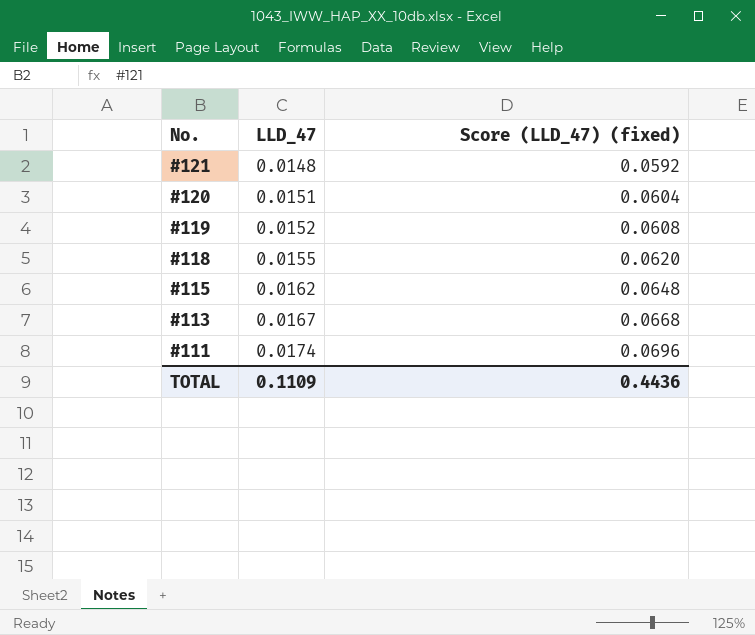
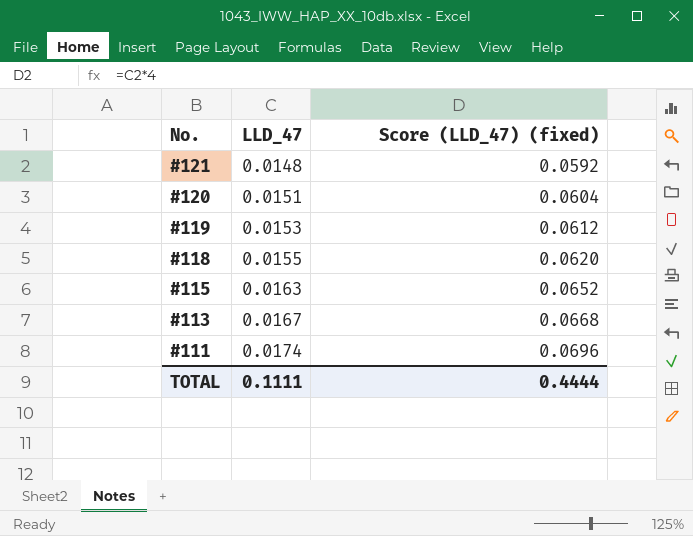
#119 | LLD_47: 0.0152 -> 0.0153
#119 | Score (LLD_47) (fixed): 0.0608 -> 0.0612
#115 | LLD_47: 0.0162 -> 0.0163
#115 | Score (LLD_47) (fixed): 0.0648 -> 0.0652
TOTAL | LLD_47: 0.1109 -> 0.1111
TOTAL | Score (LLD_47) (fixed): 0.4436 -> 0.4444

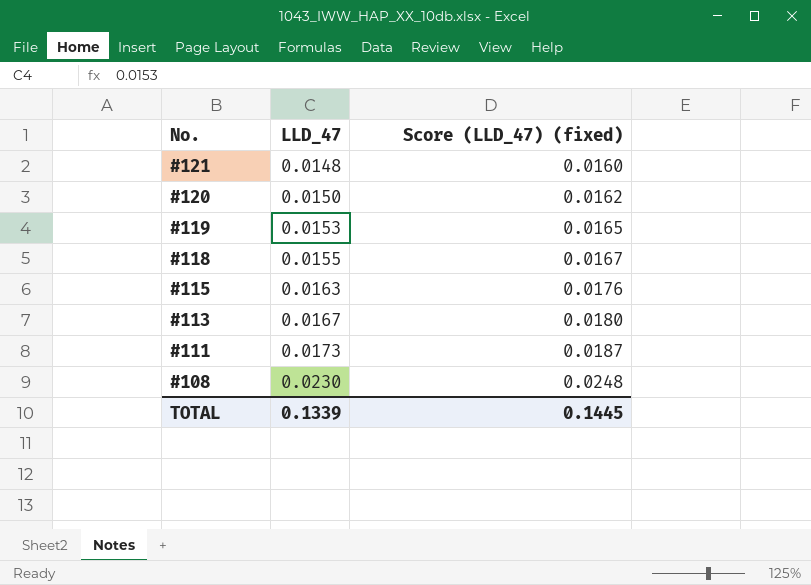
column Score (LLD_47) (fixed) | formula: [LLD_47] * 4 -> [LLD_47] * 1.08
#120 | LLD_47: 0.0151 -> 0.0150
#111 | LLD_47: 0.0174 -> 0.0173
row #108: none -> 0.0230 | 0.0248
TOTAL | LLD_47: 0.1111 -> 0.1339
TOTAL | Score (LLD_47) (fixed): 0.4444 -> 0.1445

